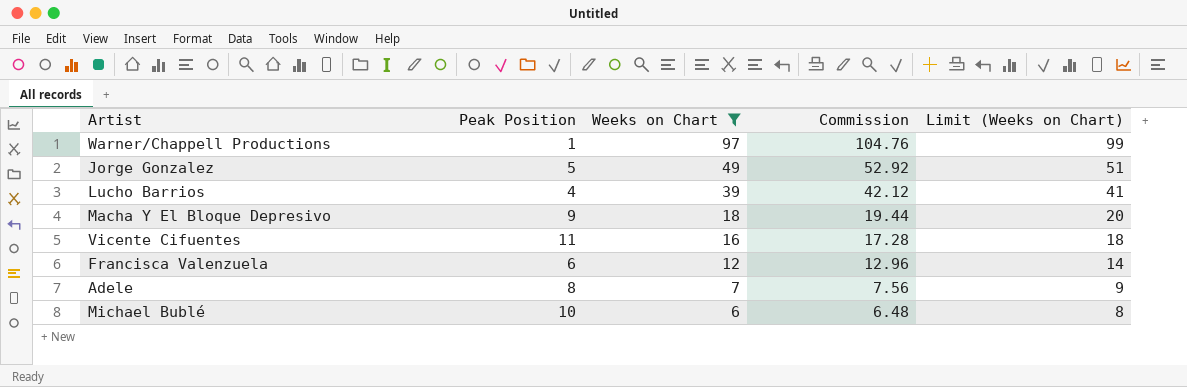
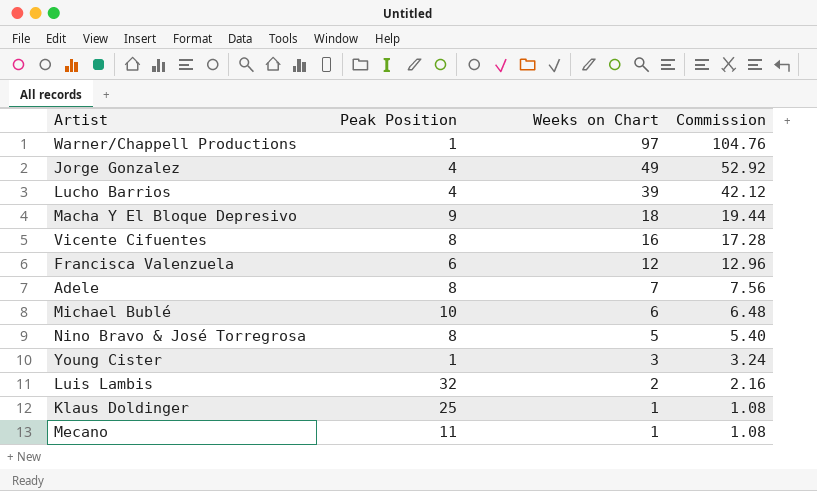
filter: Weeks on Chart >= 6 -> none
column Limit (Weeks on Chart) | formula: [Weeks on Chart] + 2 -> none
Jorge Gonzalez | Peak Position: 5 -> 4
Vicente Cifuentes | Peak Position: 11 -> 8

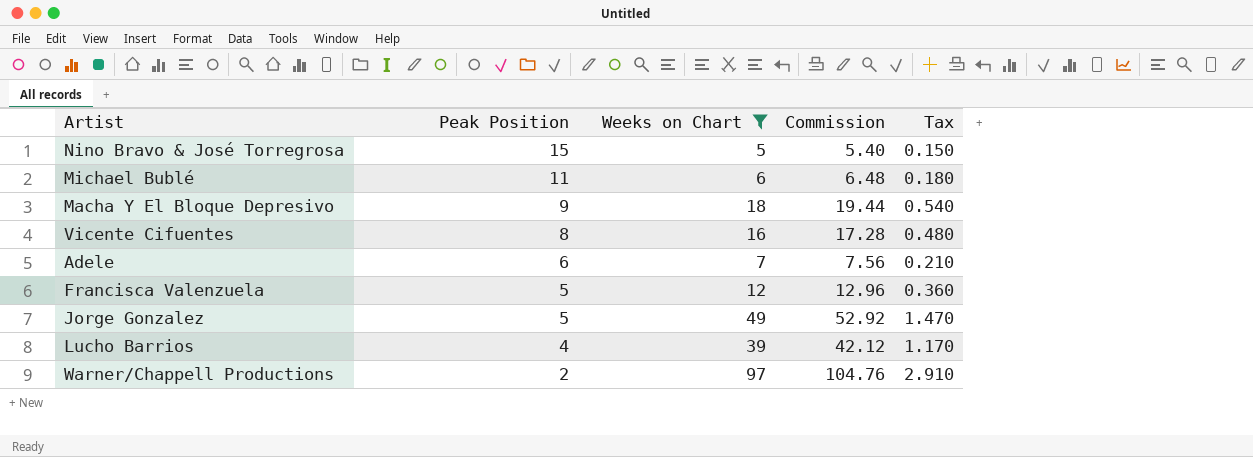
filter: none -> Weeks on Chart >= 5
row order: Weeks on Chart descending -> Peak Position descending
column Tax | formula: none -> [Weeks on Chart] * 0.03
Nino Bravo & José Torregrosa | Peak Position: 8 -> 15
Michael Bublé | Peak Position: 10 -> 11
Adele | Peak Position: 8 -> 6
Francisca Valenzuela | Peak Position: 6 -> 5
Jorge Gonzalez | Peak Position: 4 -> 5
Warner/Chappell Productions | Peak Position: 1 -> 2

